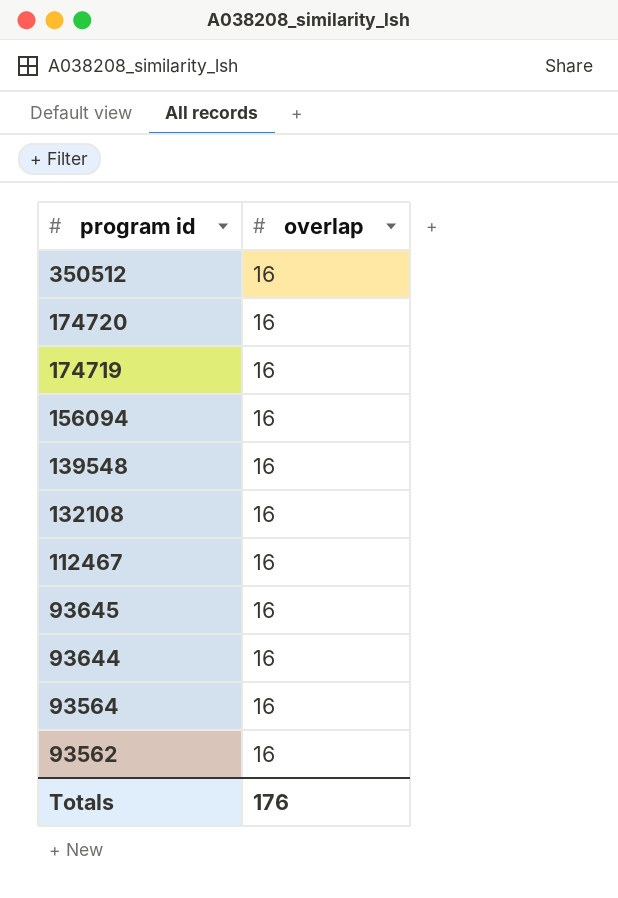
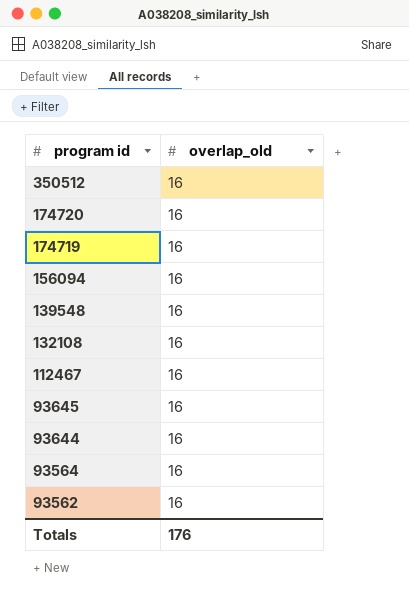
column name: overlap -> overlap_old

